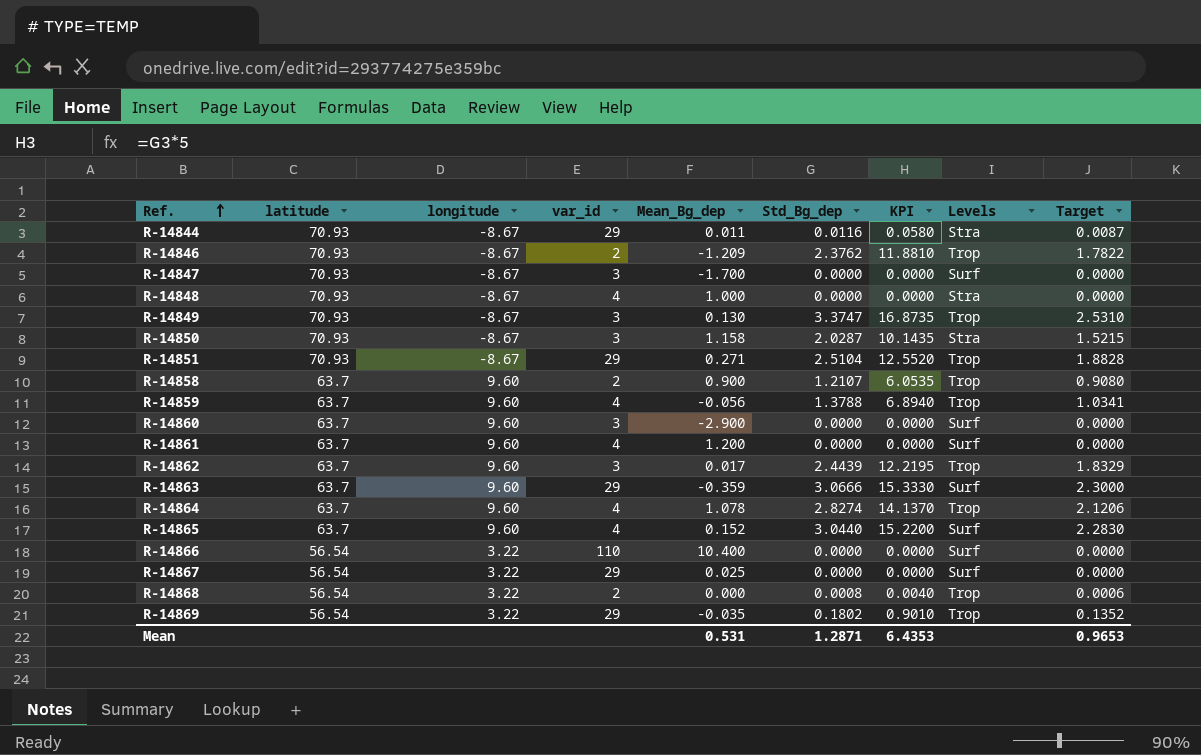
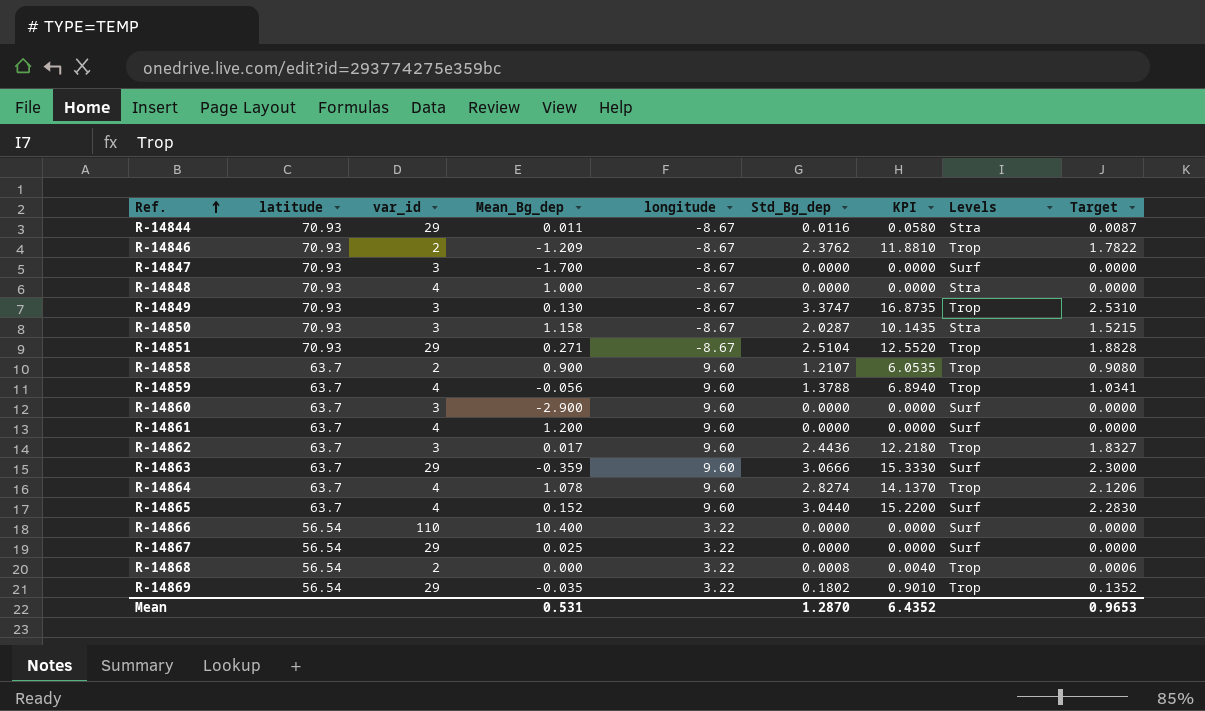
column longitude | position: 3 -> 5
R-14862 | Std_Bg_dep: 2.4439 -> 2.4436
R-14862 | KPI: 12.2195 -> 12.2180
R-14862 | Target: 1.8329 -> 1.8327
Mean | Std_Bg_dep: 1.2871 -> 1.2870
Mean | KPI: 6.4353 -> 6.4352

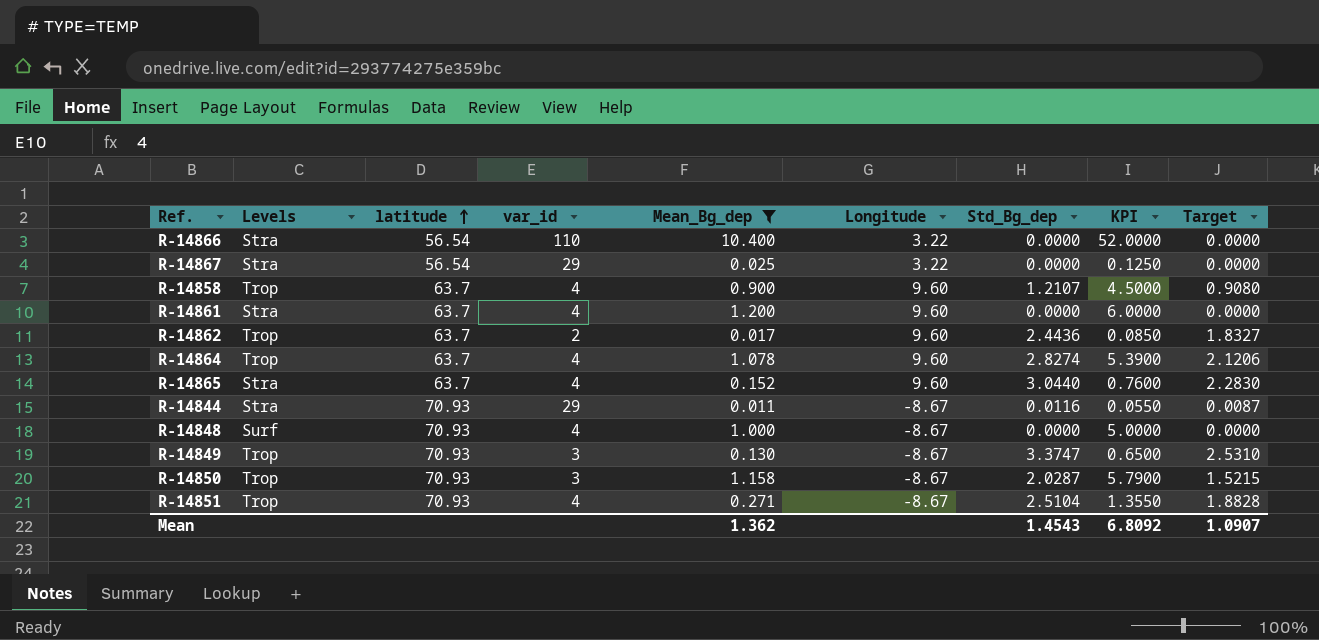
filter: none -> Mean_Bg_dep >= 0.011
row order: Ref. ascending -> latitude ascending
column Levels | position: 8 -> 2
column name: longitude -> Longitude
column KPI | formula: [Std_Bg_dep] * 5 -> [Mean_Bg_dep] * 5
R-14866 | Levels: Surf -> Stra
R-14867 | Levels: Surf -> Stra
R-14858 | var_id: 2 -> 4
R-14861 | Levels: Surf -> Stra
R-14862 | var_id: 3 -> 2
R-14865 | Levels: Surf -> Stra
R-14848 | Levels: Stra -> Surf
R-14850 | Levels: Stra -> Trop
R-14851 | var_id: 29 -> 4
Mean | Mean_Bg_dep: 0.531 -> 1.362
Mean | Std_Bg_dep: 1.2870 -> 1.4543
Mean | KPI: 6.4352 -> 6.8092
Mean | Target: 0.9653 -> 1.0907

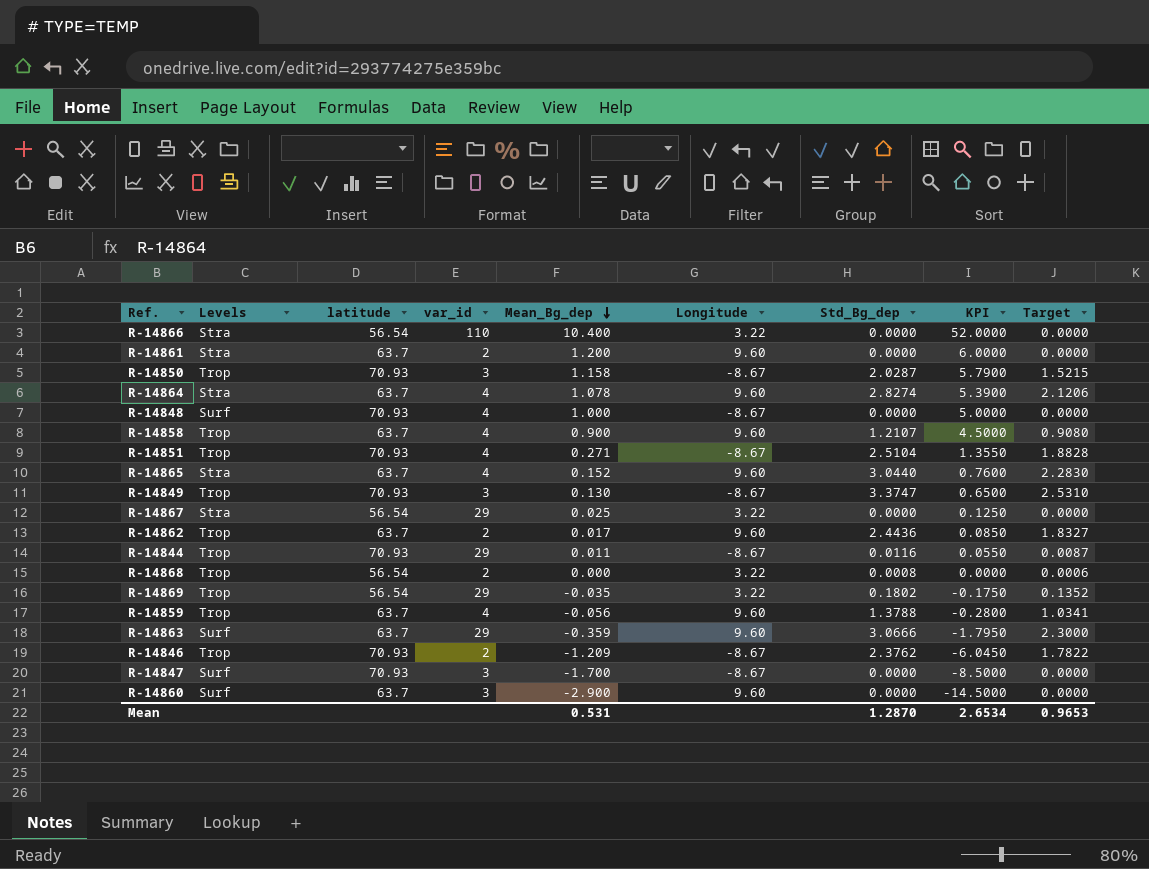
filter: Mean_Bg_dep >= 0.011 -> none
row order: latitude ascending -> Mean_Bg_dep descending
R-14861 | var_id: 4 -> 2
R-14864 | Levels: Trop -> Stra
R-14844 | Levels: Stra -> Trop
Mean | Mean_Bg_dep: 1.362 -> 0.531
Mean | Std_Bg_dep: 1.4543 -> 1.2870
Mean | KPI: 6.8092 -> 2.6534
Mean | Target: 1.0907 -> 0.9653

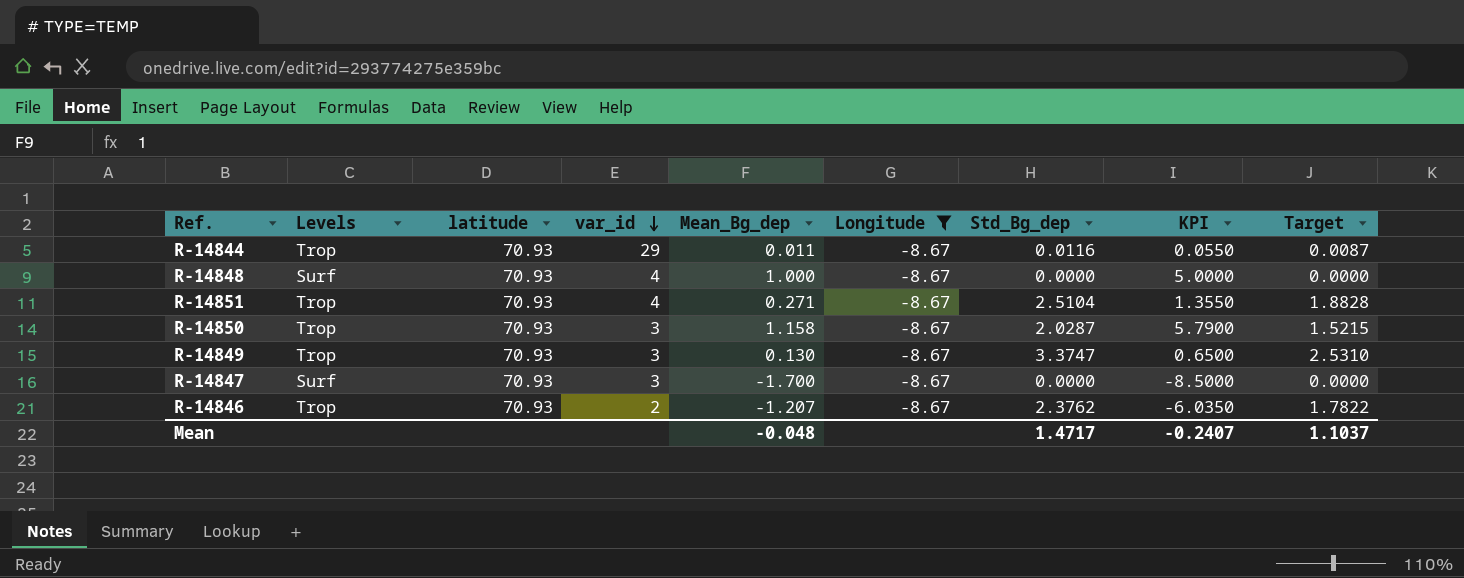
filter: none -> Longitude = -8.67
row order: Mean_Bg_dep descending -> var_id descending
R-14846 | Mean_Bg_dep: -1.209 -> -1.207
R-14846 | KPI: -6.0450 -> -6.0350
Mean | Mean_Bg_dep: 0.531 -> -0.048
Mean | Std_Bg_dep: 1.2870 -> 1.4717
Mean | KPI: 2.6534 -> -0.2407
Mean | Target: 0.9653 -> 1.1037

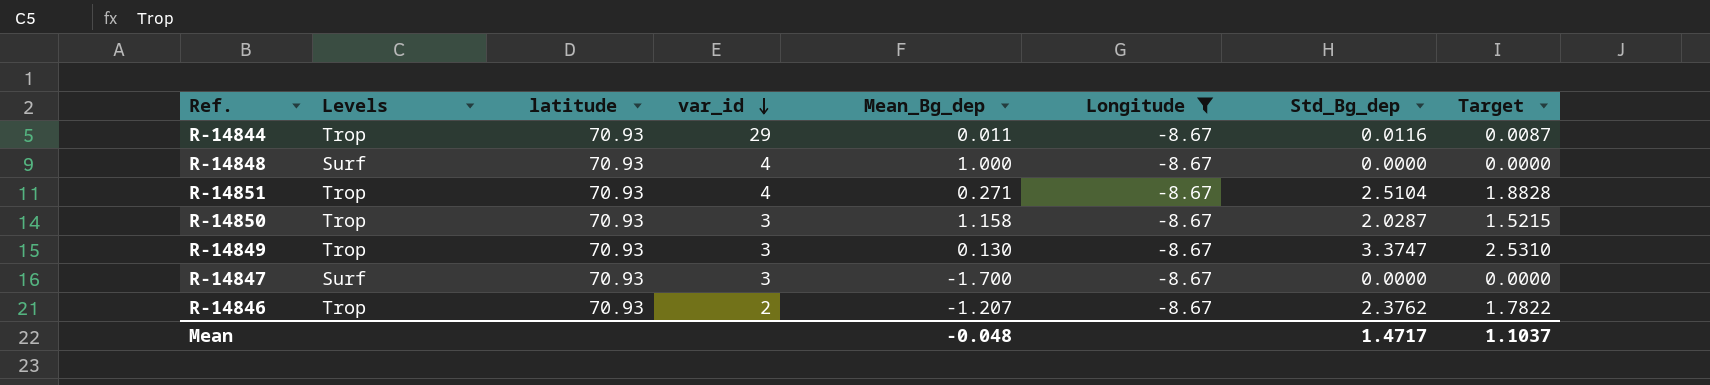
column KPI | formula: [Mean_Bg_dep] * 5 -> none

